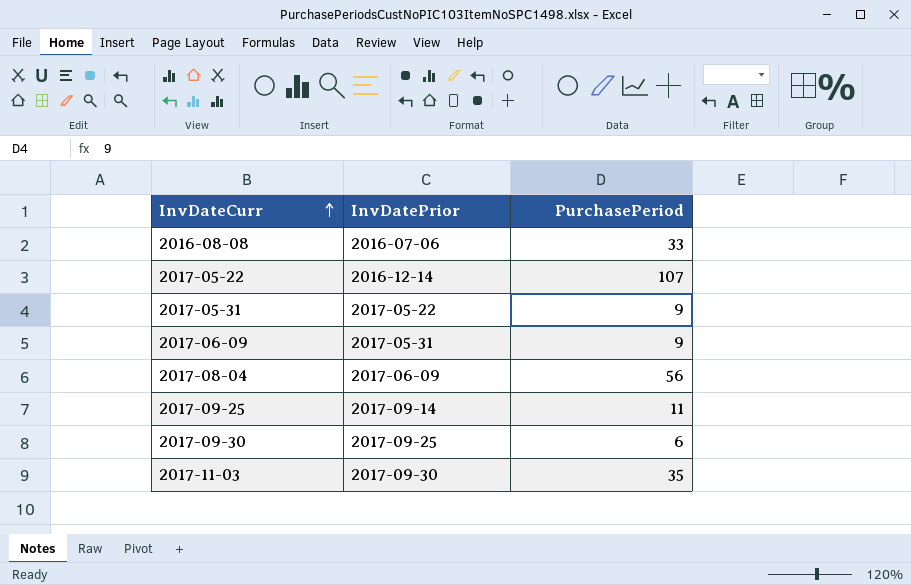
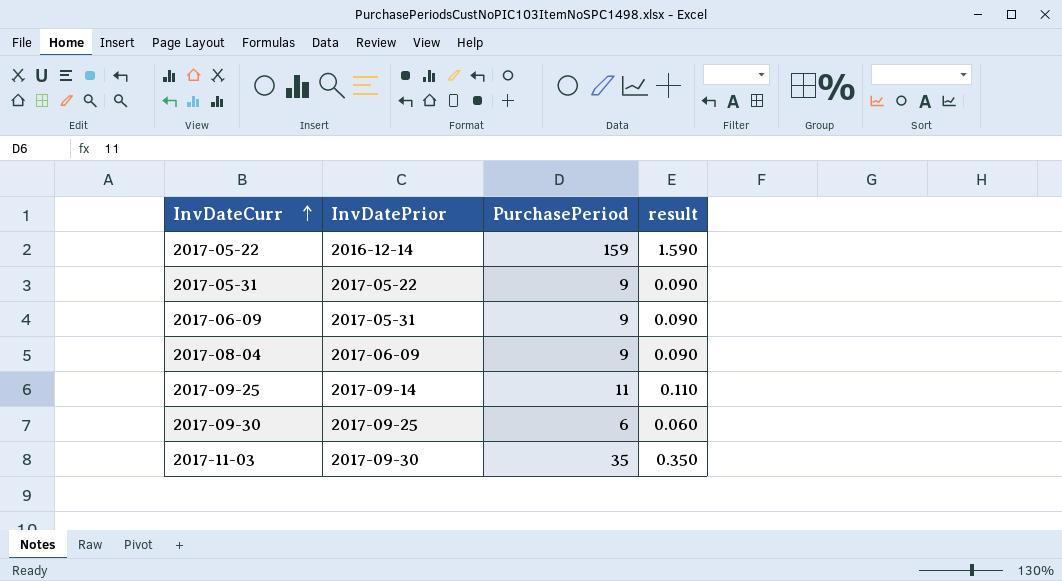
column result | formula: none -> [PurchasePeriod] * 0.01
row 2016-08-08: 2016-07-06 | 33 -> none
2017-05-22 | PurchasePeriod: 107 -> 159
2017-08-04 | PurchasePeriod: 56 -> 9

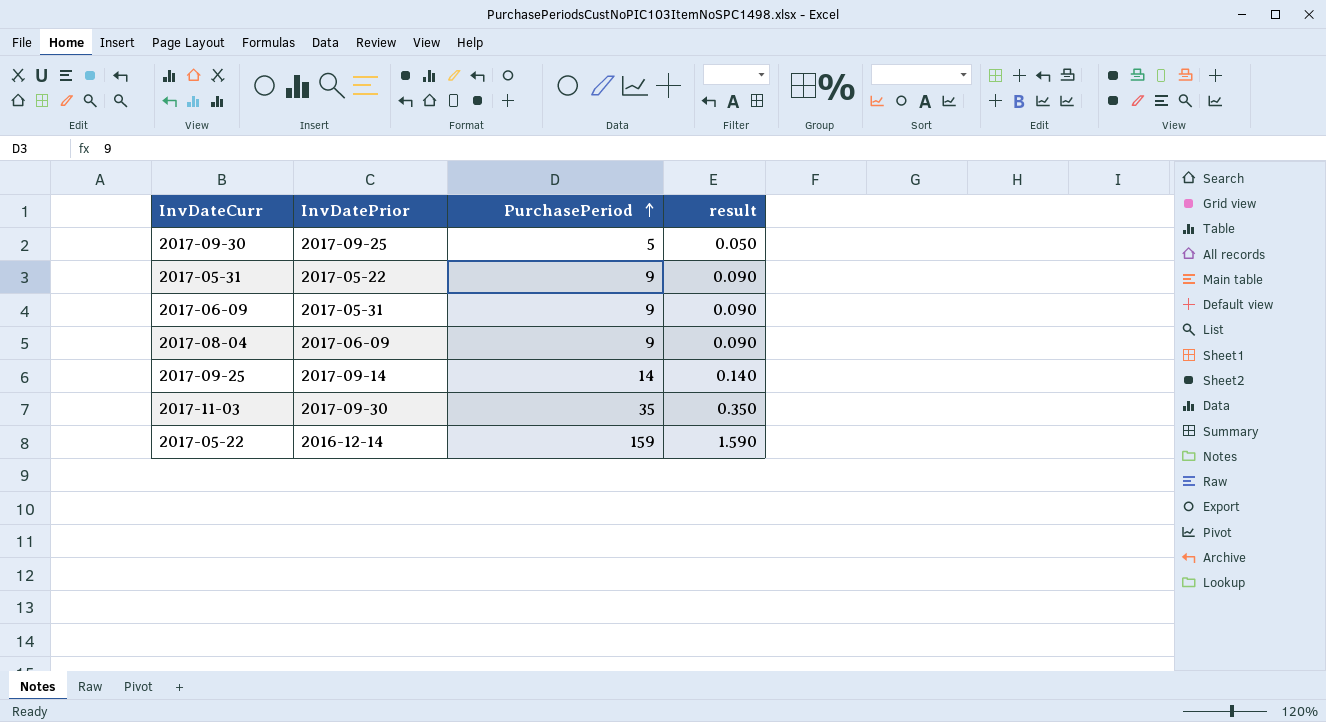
row order: InvDateCurr ascending -> PurchasePeriod ascending
2017-09-30 | PurchasePeriod: 6 -> 5
2017-09-30 | result: 0.060 -> 0.050
2017-09-25 | PurchasePeriod: 11 -> 14
2017-09-25 | result: 0.110 -> 0.140

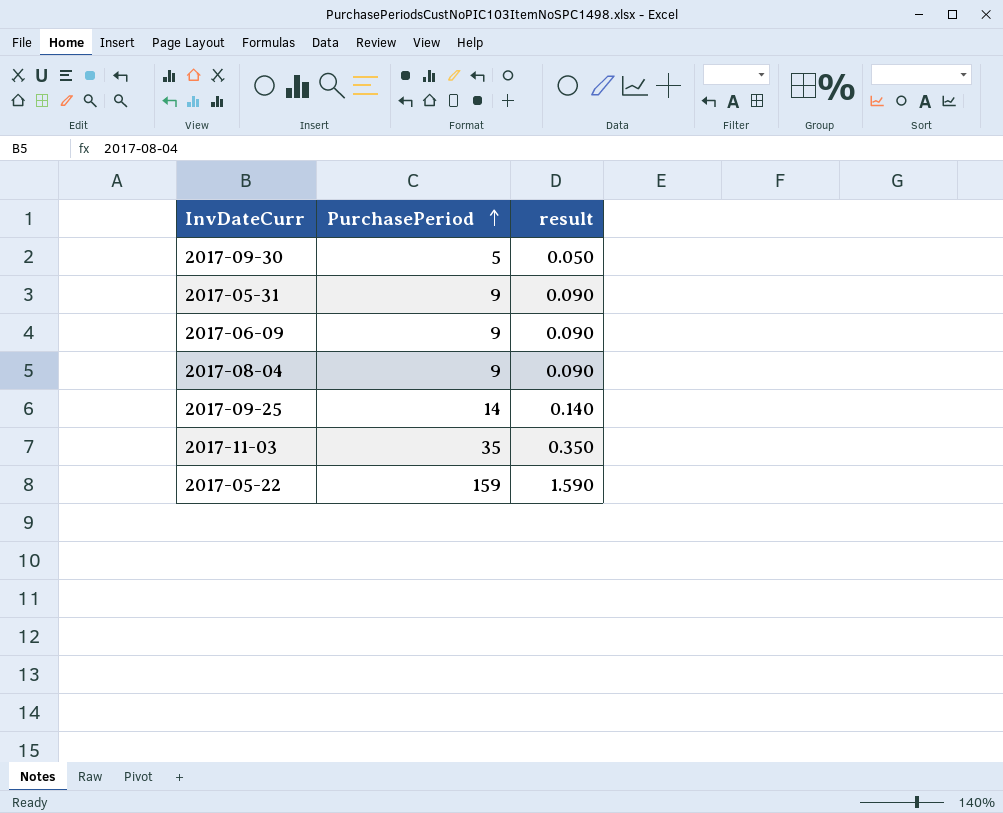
column InvDatePrior | position: 2 -> none

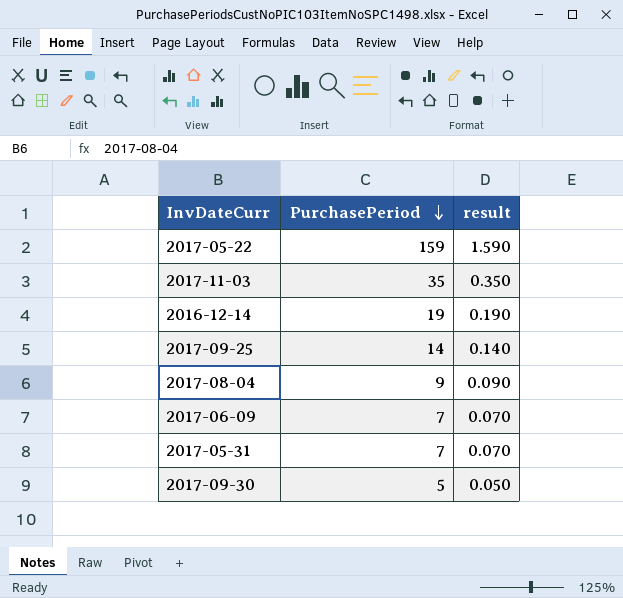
row order: PurchasePeriod ascending -> PurchasePeriod descending
row 2016-12-14: none -> 19 | 0.190
2017-06-09 | PurchasePeriod: 9 -> 7
2017-06-09 | result: 0.090 -> 0.070
2017-05-31 | PurchasePeriod: 9 -> 7
2017-05-31 | result: 0.090 -> 0.070

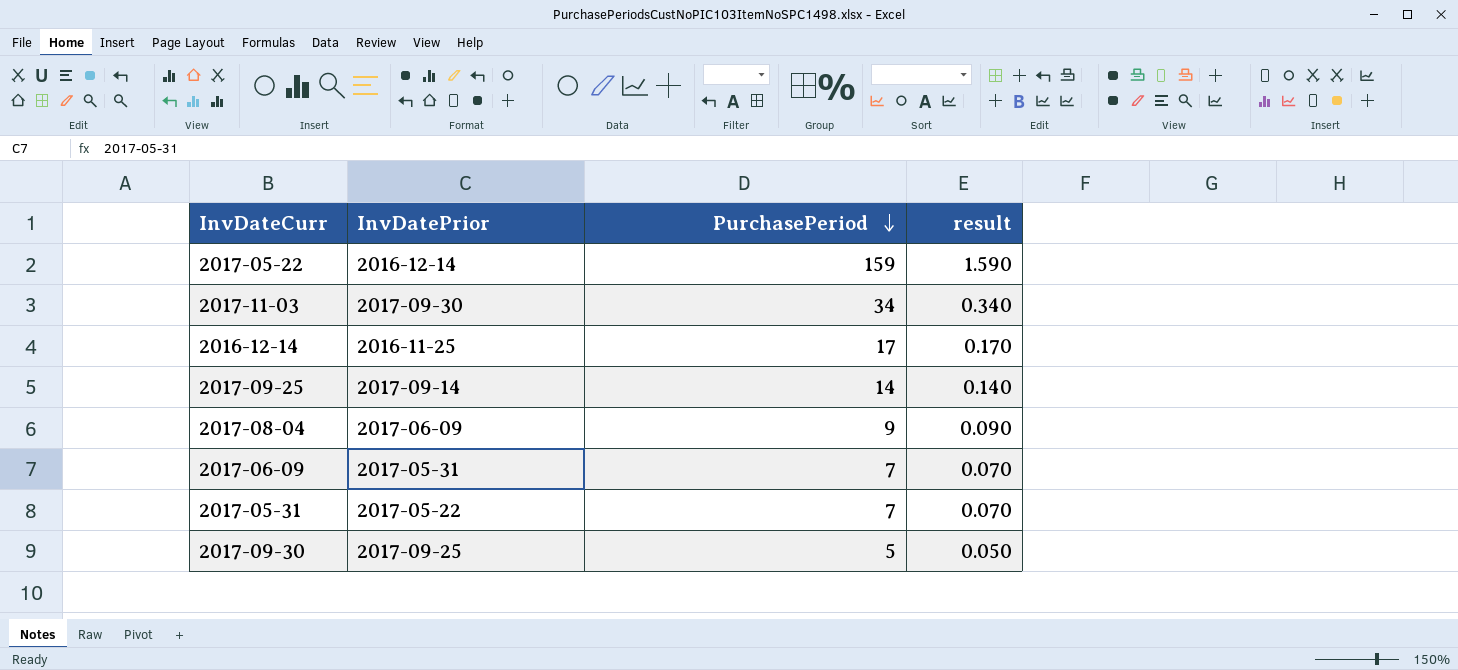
column InvDatePrior | position: none -> 2
2017-11-03 | PurchasePeriod: 35 -> 34
2017-11-03 | result: 0.350 -> 0.340
2016-12-14 | PurchasePeriod: 19 -> 17
2016-12-14 | result: 0.190 -> 0.170

